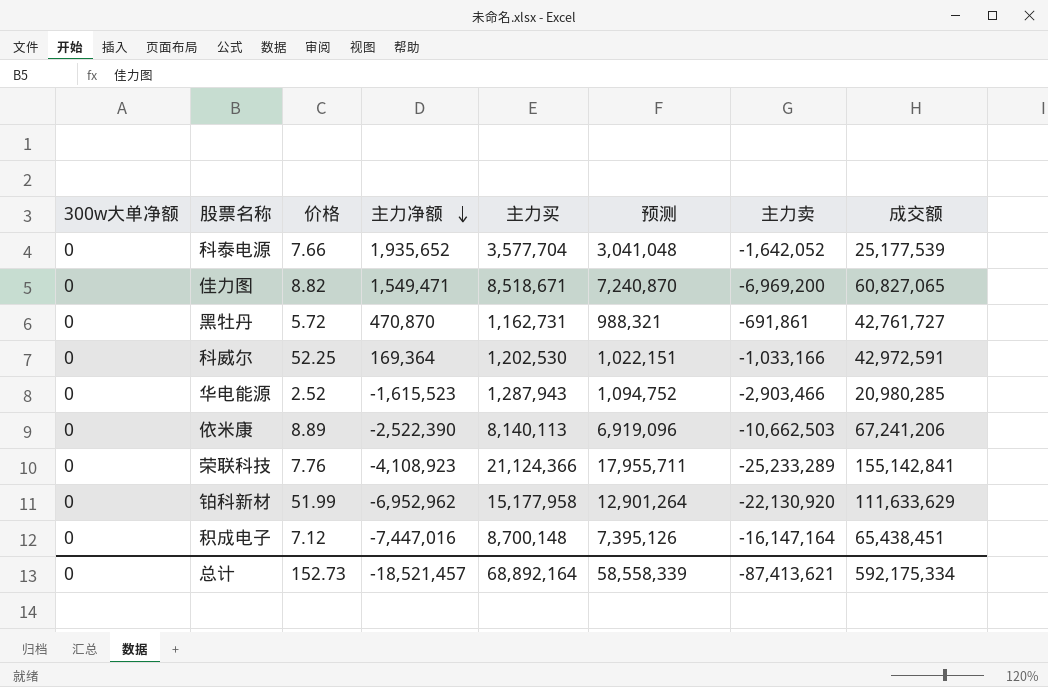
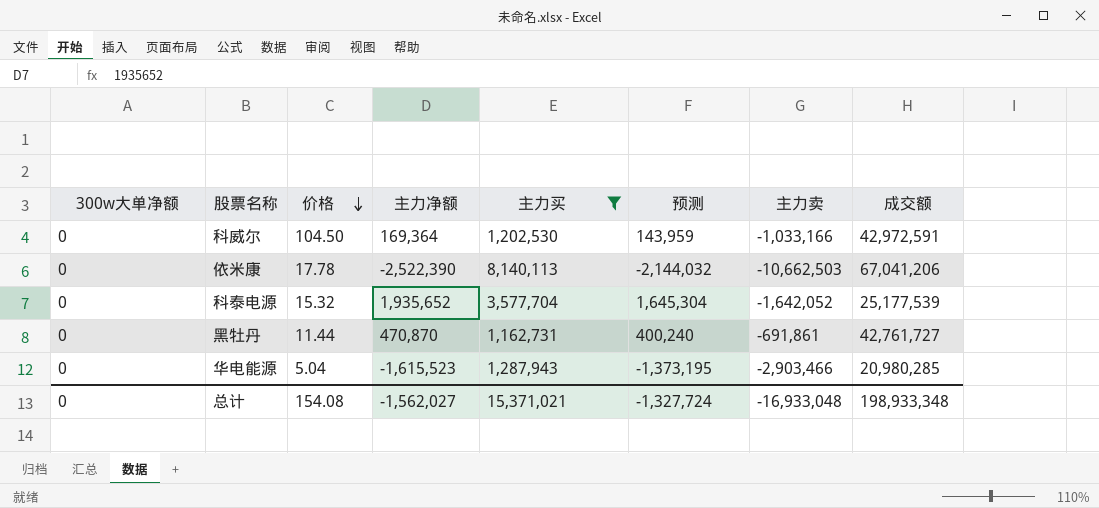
filter: none -> 主力买 <= 8,140,113
row order: 主力净额 descending -> 价格 descending
column 预测 | formula: [主力买] * 0.85 -> [主力净额] * 0.85
科威尔 | 价格: 52.25 -> 104.50
依米康 | 价格: 8.89 -> 17.78
依米康 | 成交额: 67,241,206 -> 67,041,206
科泰电源 | 价格: 7.66 -> 15.32
黑牡丹 | 价格: 5.72 -> 11.44
华电能源 | 价格: 2.52 -> 5.04
总计 | 价格: 152.73 -> 154.08
总计 | 主力净额: -18,521,457 -> -1,562,027
总计 | 主力买: 68,892,164 -> 15,371,021
总计 | 预测: 58,558,339 -> -1,327,724
总计 | 主力卖: -87,413,621 -> -16,933,048
总计 | 成交额: 592,175,334 -> 198,933,348

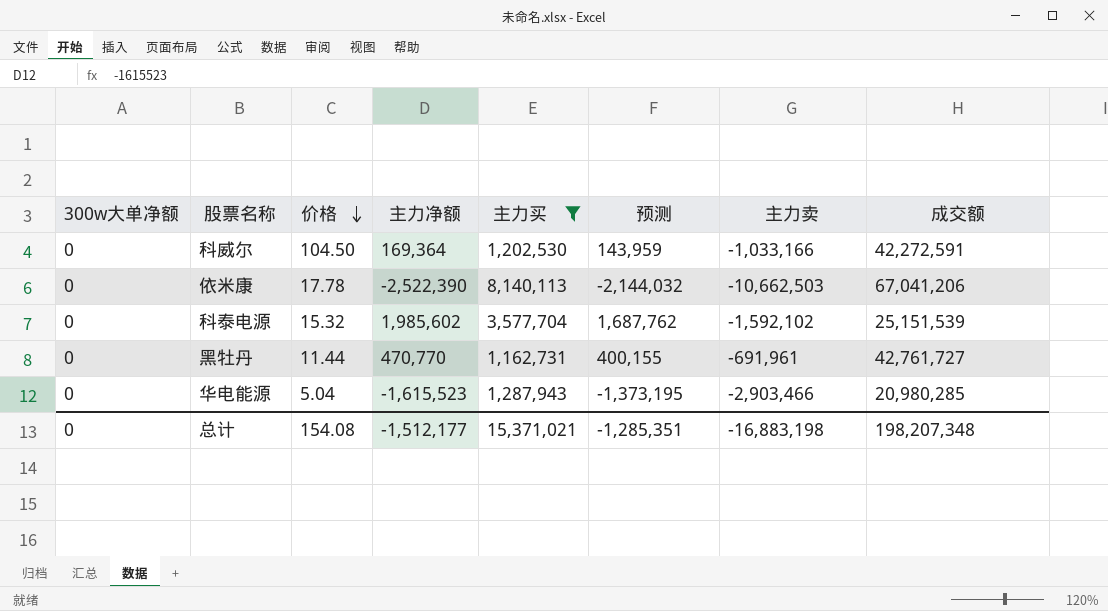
科威尔 | 成交额: 42,972,591 -> 42,272,591
科泰电源 | 主力净额: 1,935,652 -> 1,985,602
科泰电源 | 预测: 1,645,304 -> 1,687,762
科泰电源 | 主力卖: -1,642,052 -> -1,592,102
科泰电源 | 成交额: 25,177,539 -> 25,151,539
黑牡丹 | 主力净额: 470,870 -> 470,770
黑牡丹 | 预测: 400,240 -> 400,155
黑牡丹 | 主力卖: -691,861 -> -691,961
总计 | 主力净额: -1,562,027 -> -1,512,177
总计 | 预测: -1,327,724 -> -1,285,351
总计 | 主力卖: -16,933,048 -> -16,883,198
总计 | 成交额: 198,933,348 -> 198,207,348

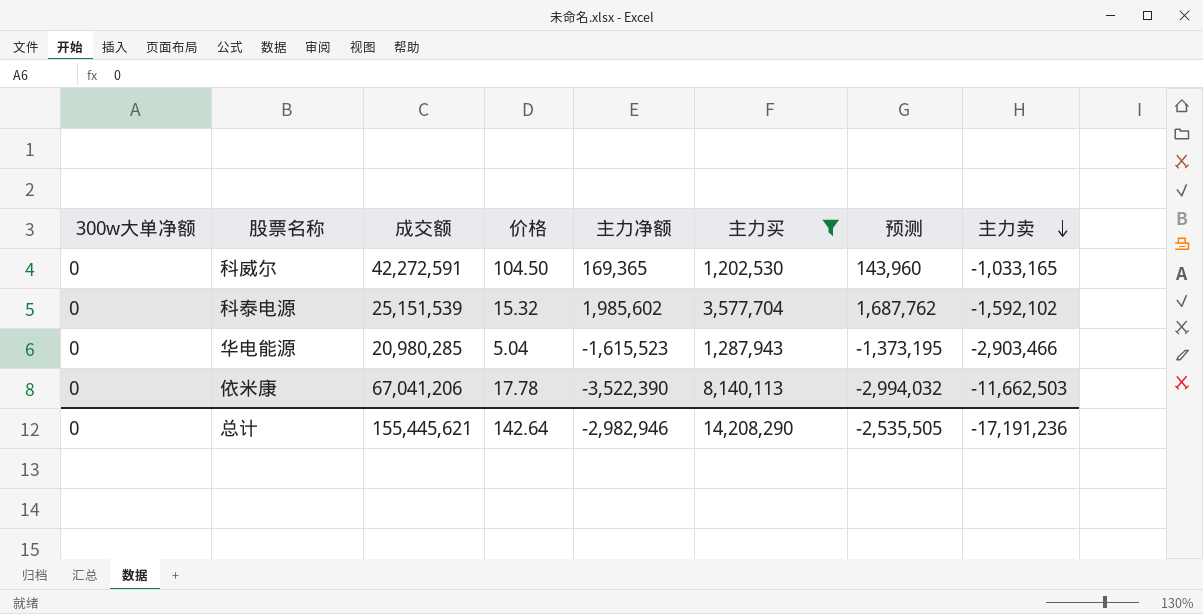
row order: 价格 descending -> 主力卖 descending
column 成交额 | position: 8 -> 3
row 黑牡丹: 0 | 11.44 | 470,770 | 1,162,731 | 400,155 | -691,961 | 42,761,727 -> none
科威尔 | 主力净额: 169,364 -> 169,365
科威尔 | 预测: 143,959 -> 143,960
科威尔 | 主力卖: -1,033,166 -> -1,033,165
依米康 | 主力净额: -2,522,390 -> -3,522,390
依米康 | 预测: -2,144,032 -> -2,994,032
依米康 | 主力卖: -10,662,503 -> -11,662,503
总计 | 成交额: 198,207,348 -> 155,445,621
总计 | 价格: 154.08 -> 142.64
总计 | 主力净额: -1,512,177 -> -2,982,946
总计 | 主力买: 15,371,021 -> 14,208,290
总计 | 预测: -1,285,351 -> -2,535,505
总计 | 主力卖: -16,883,198 -> -17,191,236

